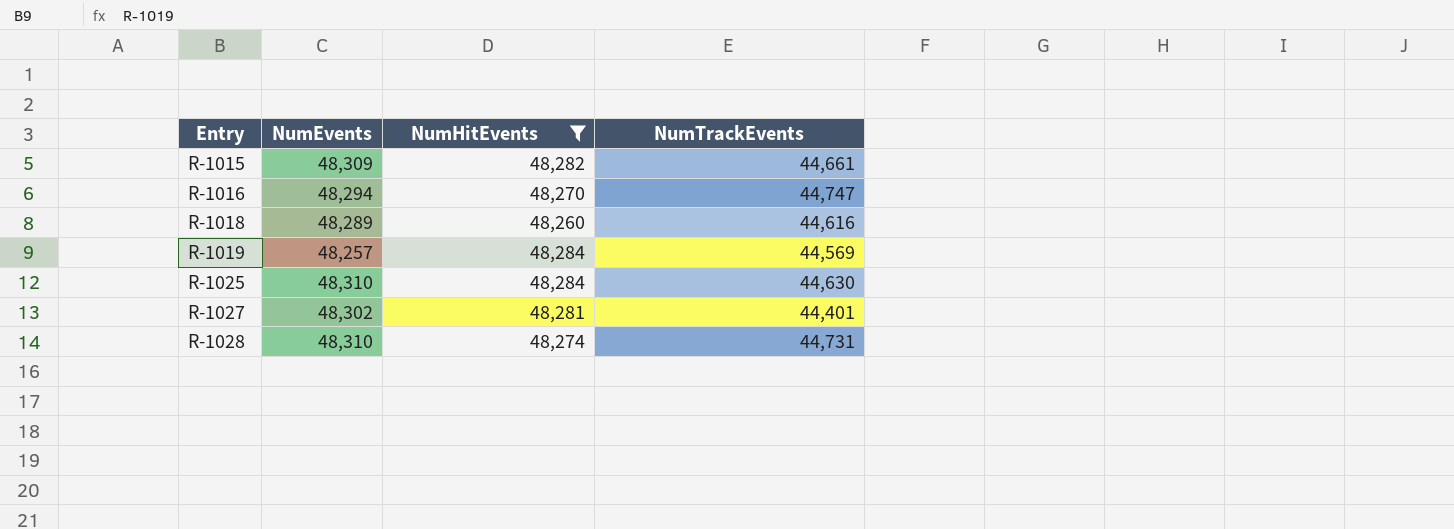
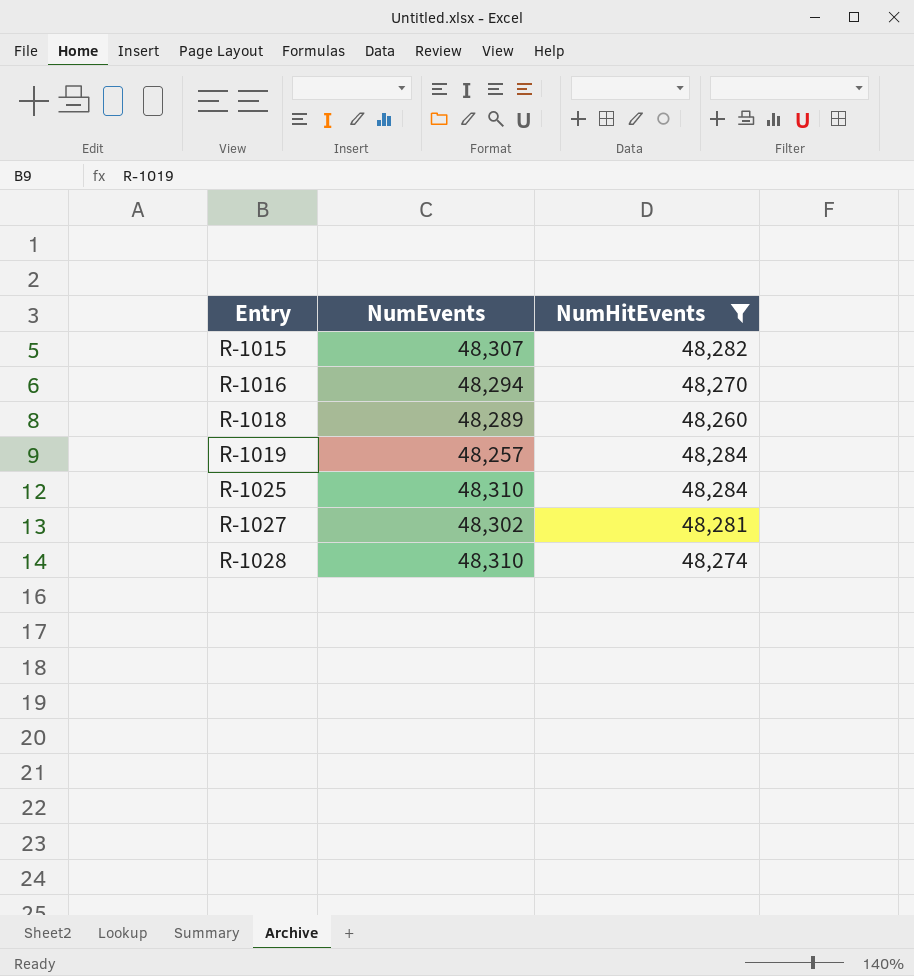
column NumTrackEvents | position: 4 -> none
R-1015 | NumEvents: 48,309 -> 48,307

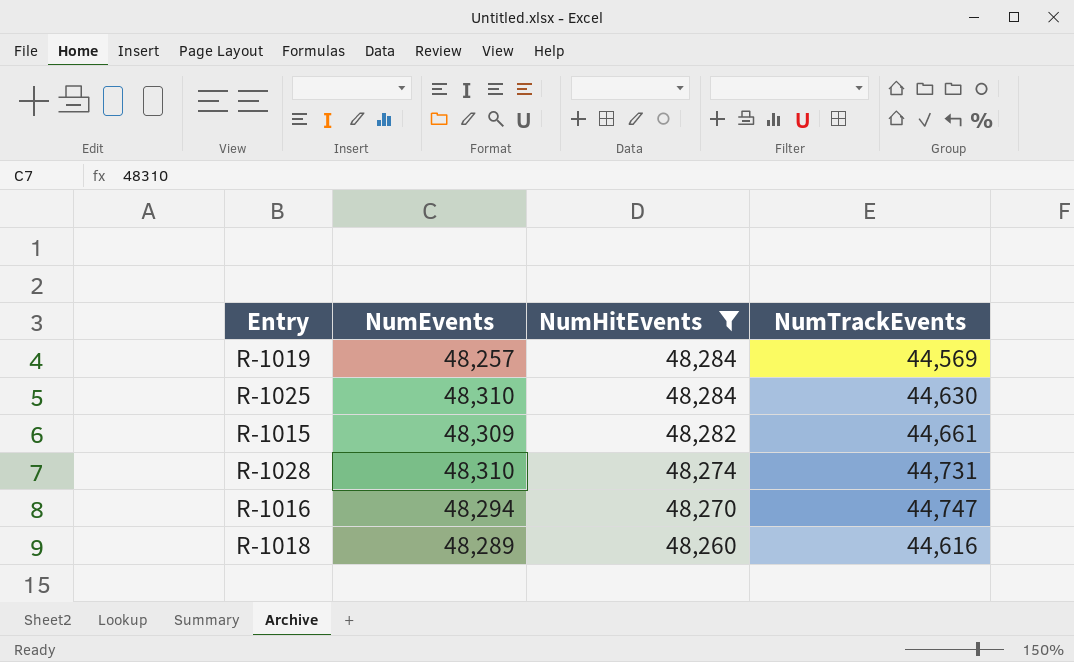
row order: Entry ascending -> NumHitEvents descending
column NumTrackEvents | position: none -> 4
row R-1027: 48,302 | 48,281 -> none
R-1015 | NumEvents: 48,307 -> 48,309

